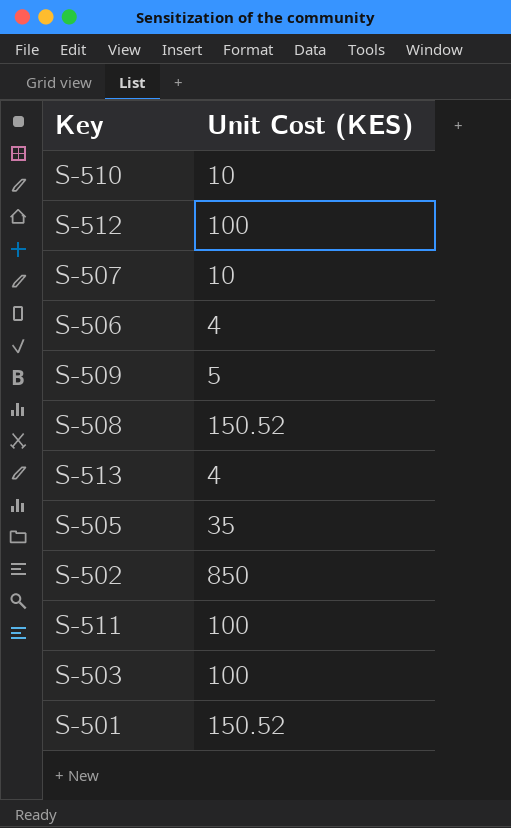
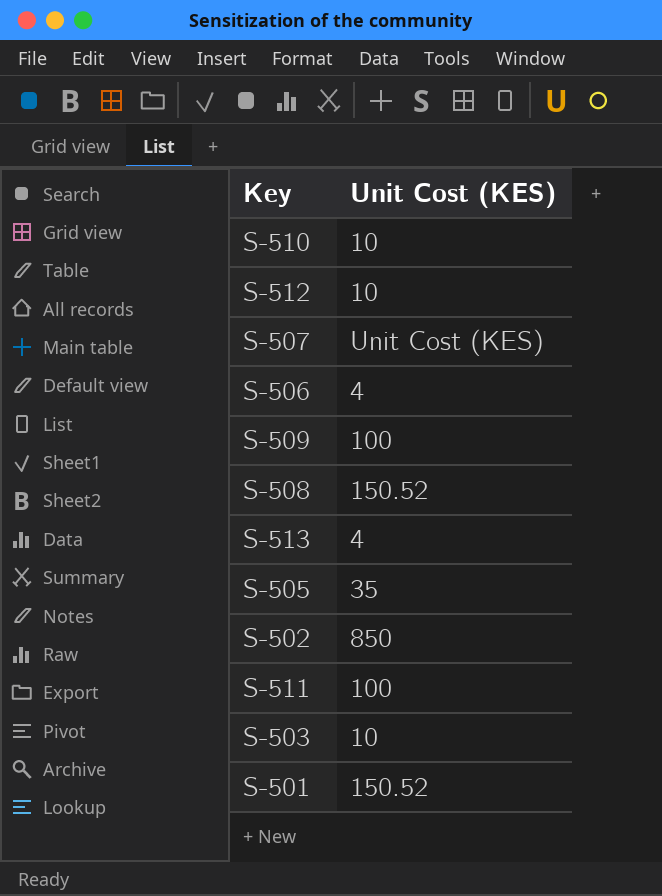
S-512 | Unit Cost (KES): 100 -> 10
S-507 | Unit Cost (KES): 10 -> Unit Cost (KES)
S-509 | Unit Cost (KES): 5 -> 100
S-503 | Unit Cost (KES): 100 -> 10

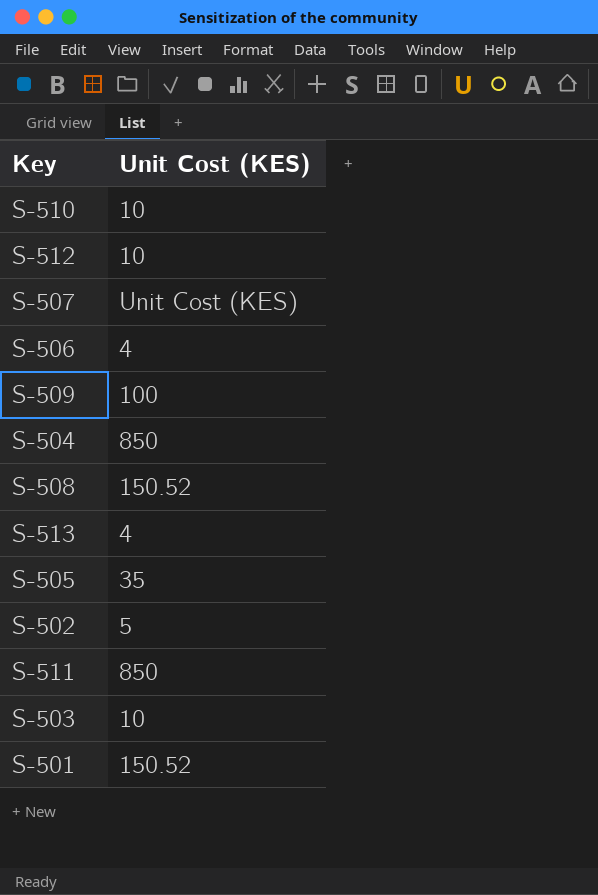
row S-504: none -> 850
S-502 | Unit Cost (KES): 850 -> 5
S-511 | Unit Cost (KES): 100 -> 850

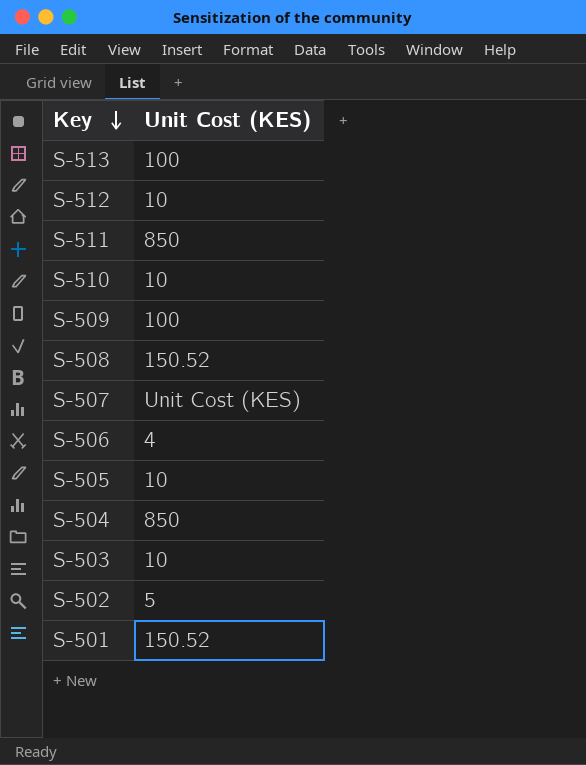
row order: none -> Key descending
S-513 | Unit Cost (KES): 4 -> 100
S-505 | Unit Cost (KES): 35 -> 10

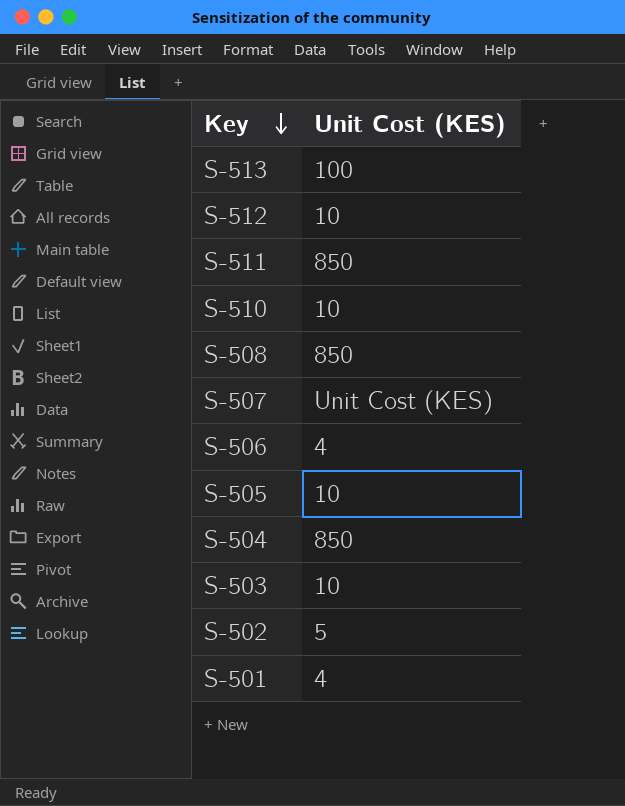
row S-509: 100 -> none
S-508 | Unit Cost (KES): 150.52 -> 850
S-501 | Unit Cost (KES): 150.52 -> 4

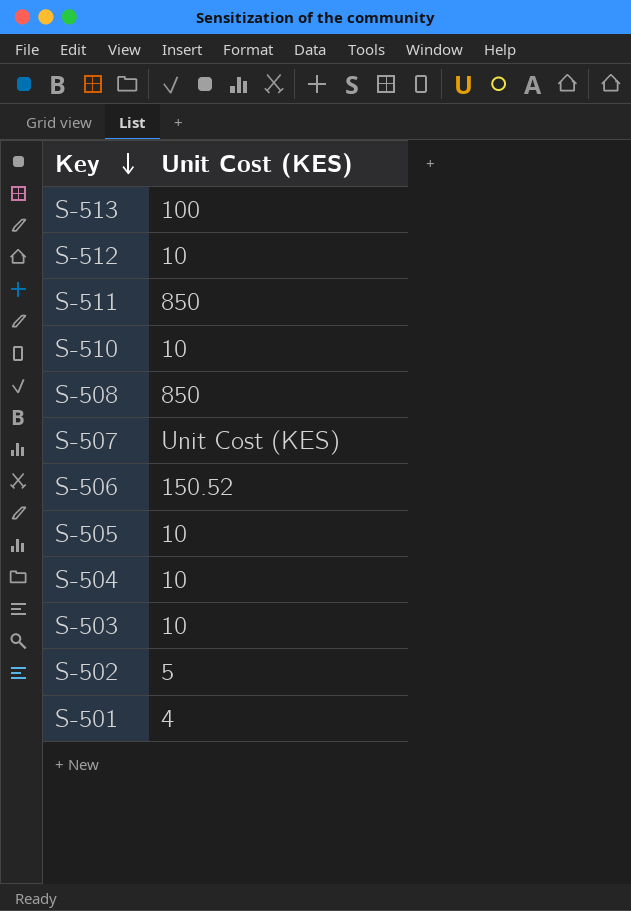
S-506 | Unit Cost (KES): 4 -> 150.52
S-504 | Unit Cost (KES): 850 -> 10

